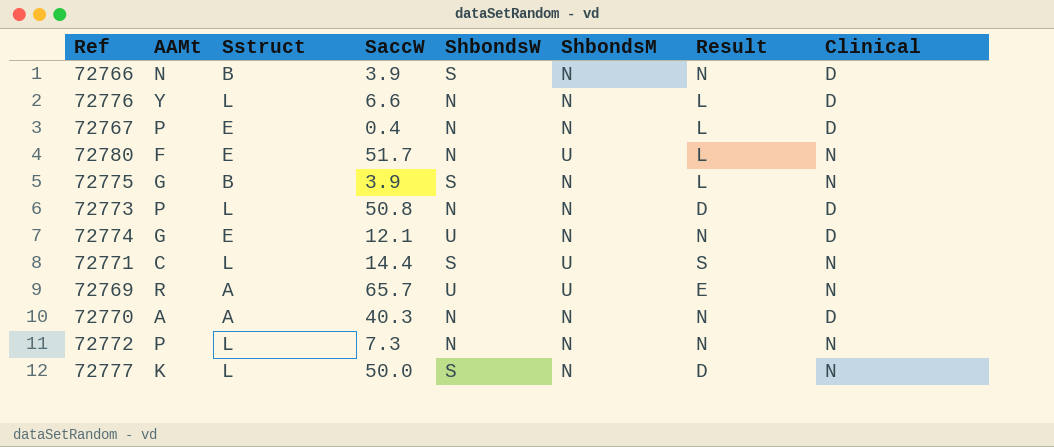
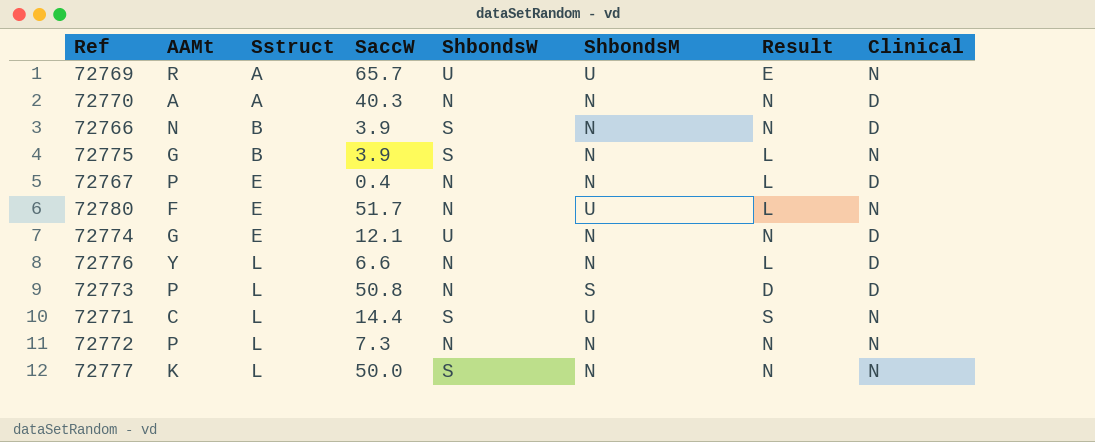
row order: none -> Sstruct ascending
72773 | ShbondsM: N -> S
72777 | Result: D -> N

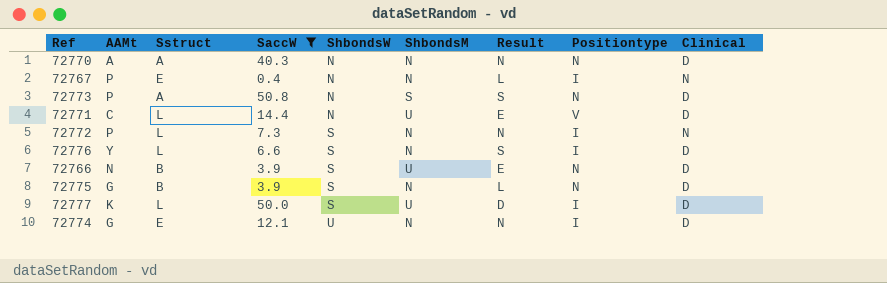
filter: none -> SaccW <= 50.8
row order: Sstruct ascending -> ShbondsW ascending
column Positiontype | position: none -> 8
72767 | Clinical: D -> N
72773 | Sstruct: L -> A
72773 | Result: D -> S
72771 | ShbondsW: S -> N
72771 | Result: S -> E
72771 | Clinical: N -> D
72772 | ShbondsW: N -> S
72776 | ShbondsW: N -> S
72776 | Result: L -> S
72766 | ShbondsM: N -> U
72766 | Result: N -> E
72775 | Clinical: N -> D
72777 | ShbondsM: N -> U
72777 | Result: N -> D
72777 | Clinical: N -> D

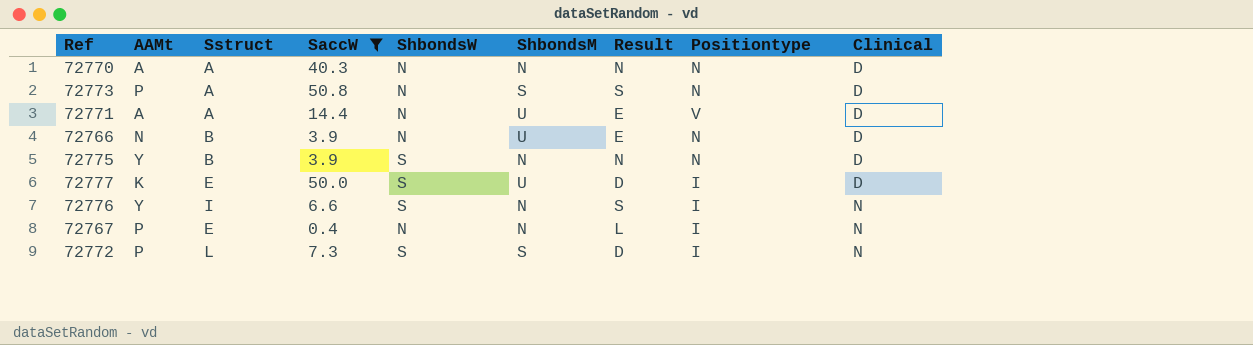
row order: ShbondsW ascending -> Clinical ascending
row 72774: G | E | 12.1 | U | N | N | I | D -> none
72771 | AAMt: C -> A
72771 | Sstruct: L -> A
72766 | ShbondsW: S -> N
72775 | AAMt: G -> Y
72775 | Result: L -> N
72777 | Sstruct: L -> E
72776 | Sstruct: L -> I
72776 | Clinical: D -> N
72772 | ShbondsM: N -> S
72772 | Result: N -> D

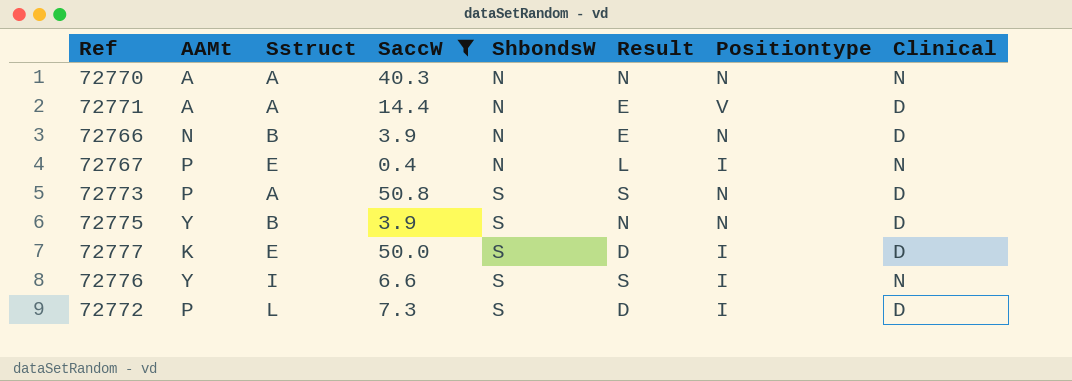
row order: Clinical ascending -> ShbondsW ascending
column ShbondsM | position: 6 -> none
72770 | Clinical: D -> N
72773 | ShbondsW: N -> S
72772 | Clinical: N -> D

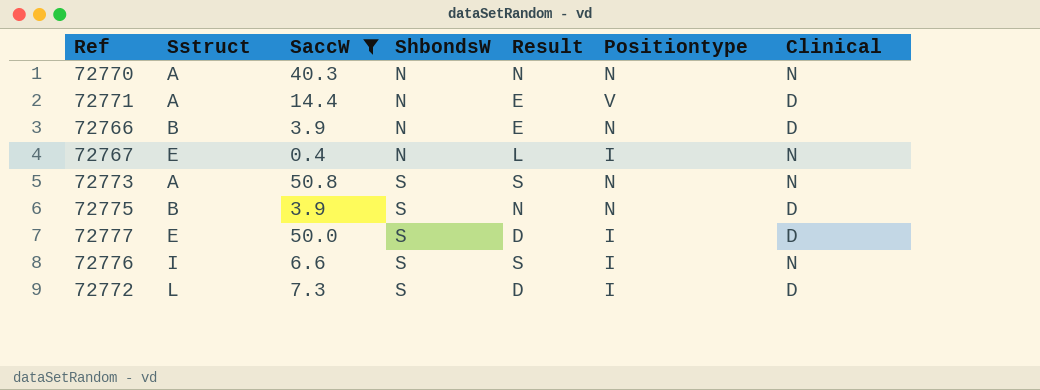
column AAMt | position: 2 -> none
72773 | Clinical: D -> N

